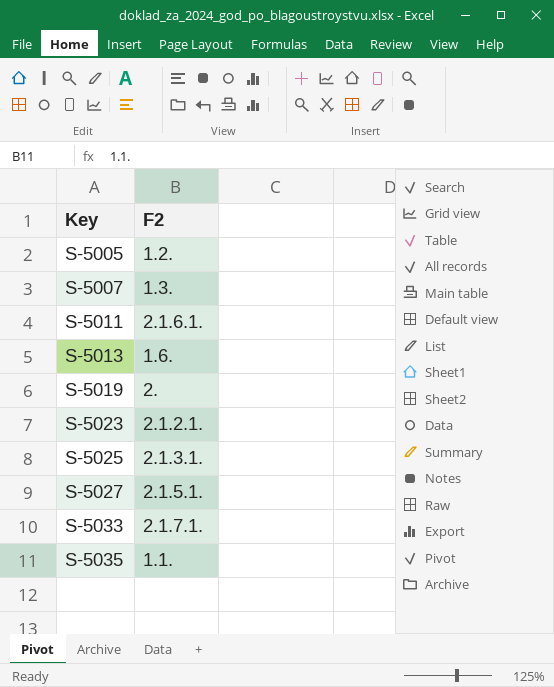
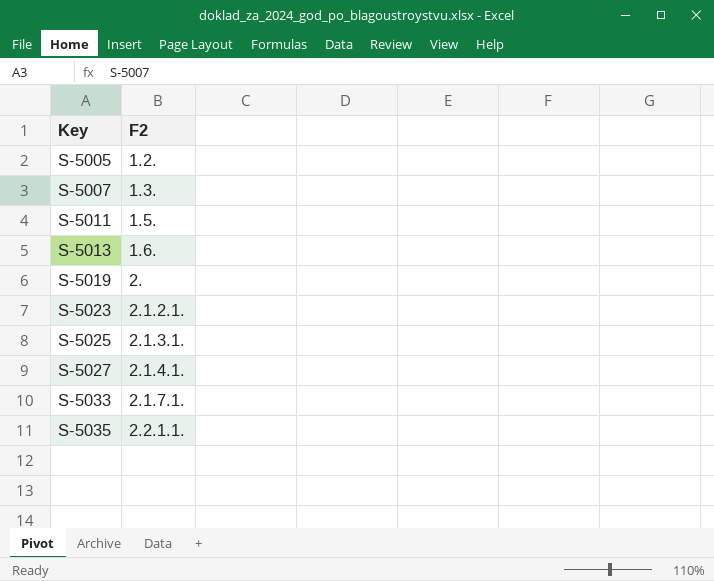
S-5011 | F2: 2.1.6.1. -> 1.5.
S-5027 | F2: 2.1.5.1. -> 2.1.4.1.
S-5035 | F2: 1.1. -> 2.2.1.1.

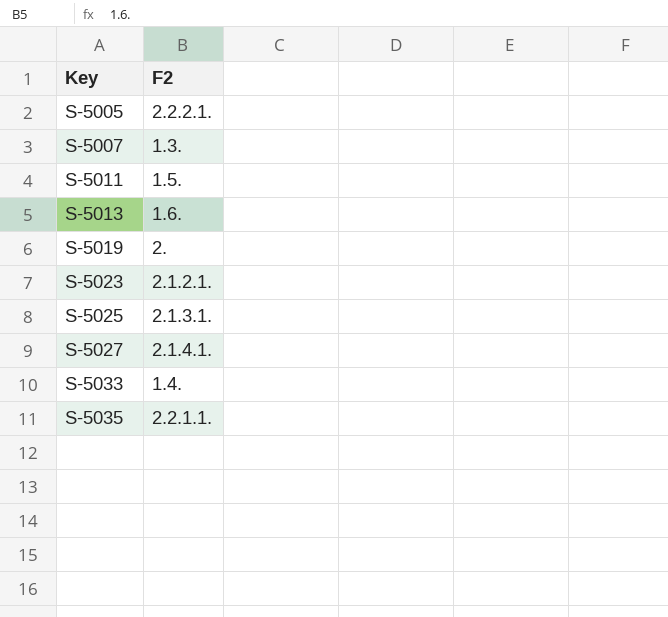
S-5005 | F2: 1.2. -> 2.2.2.1.
S-5033 | F2: 2.1.7.1. -> 1.4.

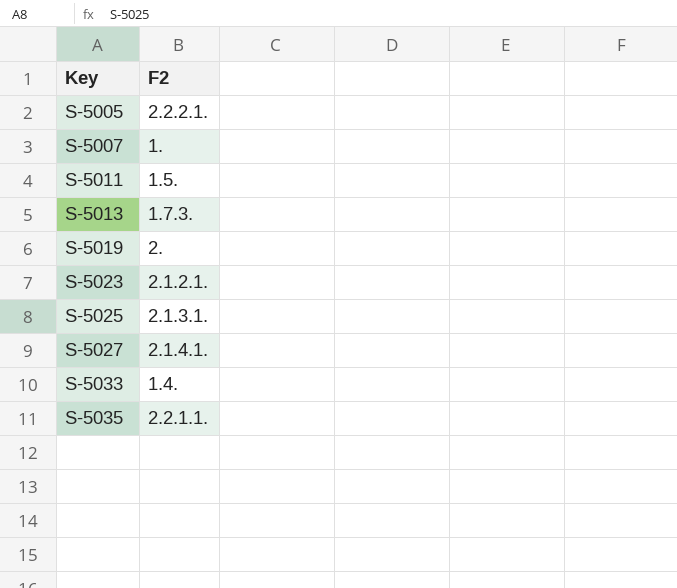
S-5007 | F2: 1.3. -> 1.
S-5013 | F2: 1.6. -> 1.7.3.

